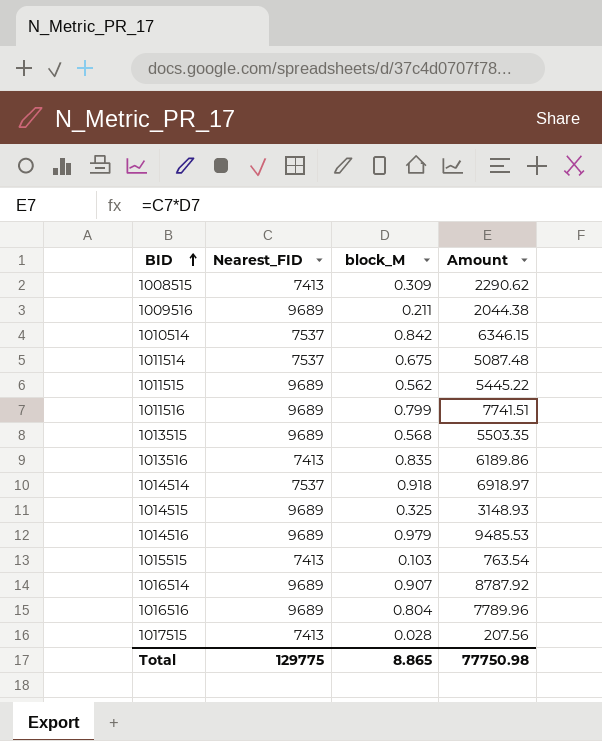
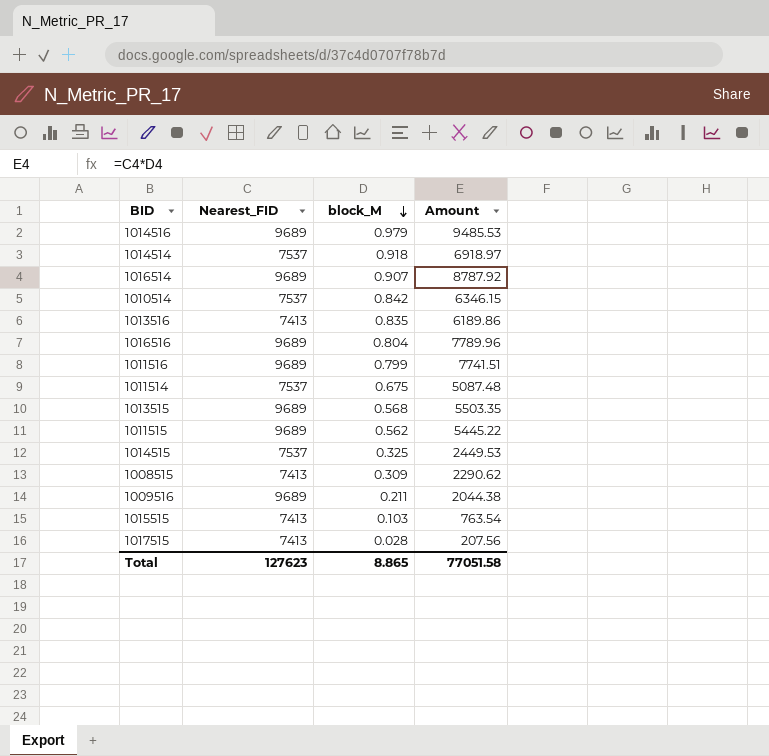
row order: BID ascending -> block_M descending
1014515 | Nearest_FID: 9689 -> 7537
1014515 | Amount: 3148.93 -> 2449.53
Total | Nearest_FID: 129775 -> 127623
Total | Amount: 77750.98 -> 77051.58

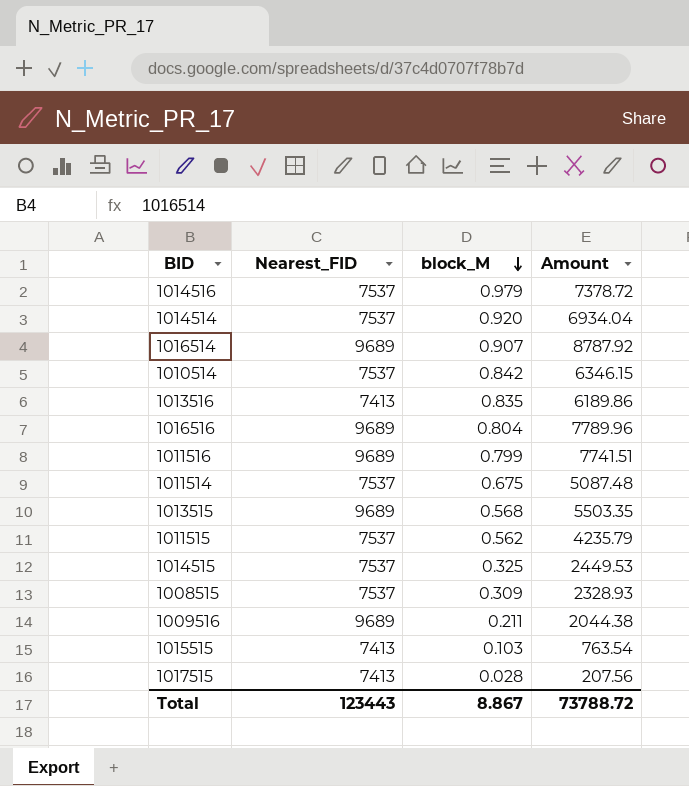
1014516 | Nearest_FID: 9689 -> 7537
1014516 | Amount: 9485.53 -> 7378.72
1014514 | block_M: 0.918 -> 0.920
1014514 | Amount: 6918.97 -> 6934.04
1011515 | Nearest_FID: 9689 -> 7537
1011515 | Amount: 5445.22 -> 4235.79
1008515 | Nearest_FID: 7413 -> 7537
1008515 | Amount: 2290.62 -> 2328.93
Total | Nearest_FID: 127623 -> 123443
Total | block_M: 8.865 -> 8.867
Total | Amount: 77051.58 -> 73788.72

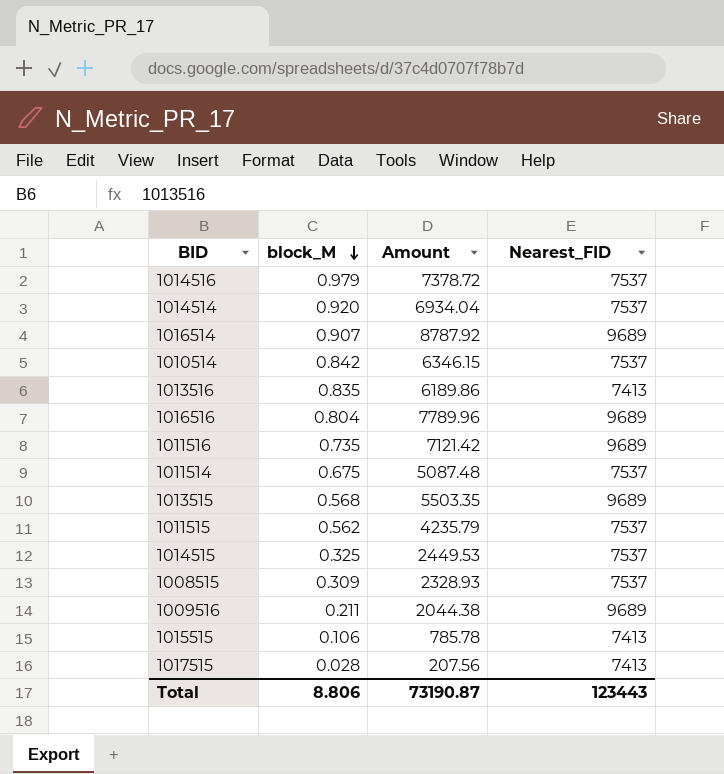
column Nearest_FID | position: 2 -> 4
1011516 | block_M: 0.799 -> 0.735
1011516 | Amount: 7741.51 -> 7121.42
1015515 | block_M: 0.103 -> 0.106
1015515 | Amount: 763.54 -> 785.78
Total | block_M: 8.867 -> 8.806
Total | Amount: 73788.72 -> 73190.87

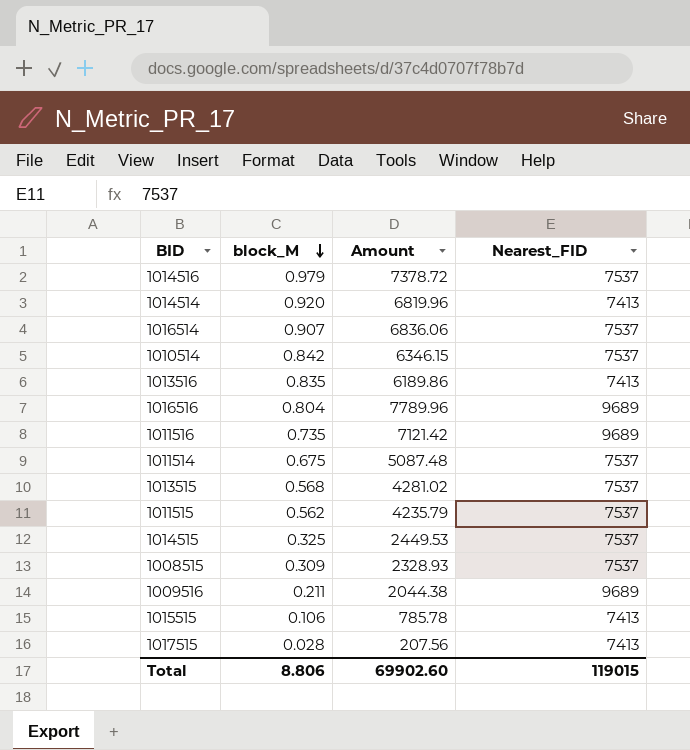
1014514 | Amount: 6934.04 -> 6819.96
1014514 | Nearest_FID: 7537 -> 7413
1016514 | Amount: 8787.92 -> 6836.06
1016514 | Nearest_FID: 9689 -> 7537
1013515 | Amount: 5503.35 -> 4281.02
1013515 | Nearest_FID: 9689 -> 7537
Total | Amount: 73190.87 -> 69902.60
Total | Nearest_FID: 123443 -> 119015

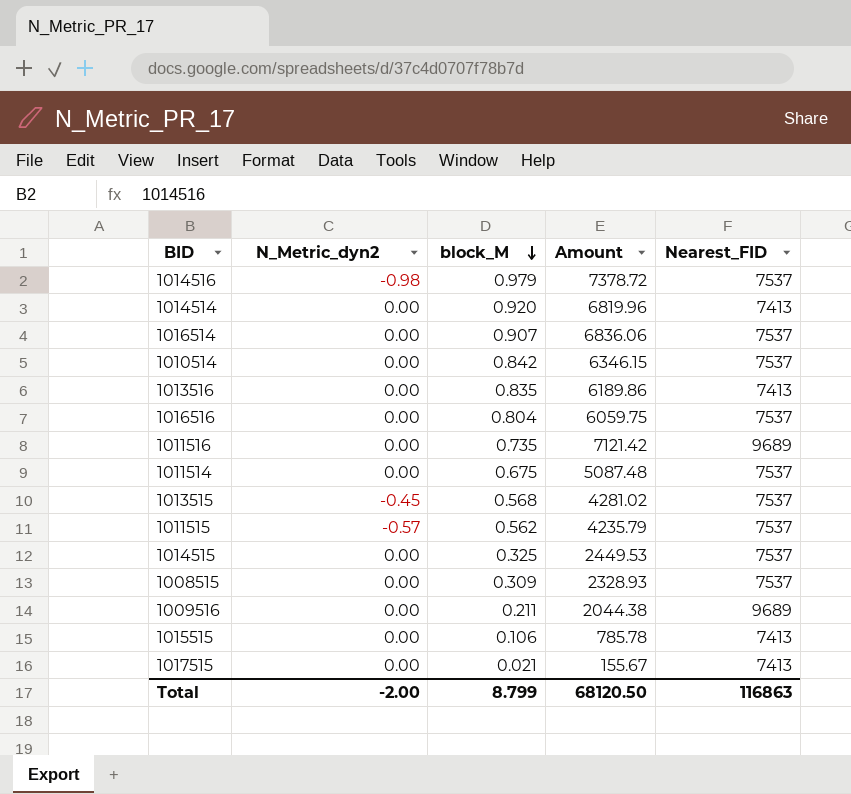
column N_Metric_dyn2 | position: none -> 2
1016516 | Amount: 7789.96 -> 6059.75
1016516 | Nearest_FID: 9689 -> 7537
1017515 | block_M: 0.028 -> 0.021
1017515 | Amount: 207.56 -> 155.67
Total | block_M: 8.806 -> 8.799
Total | Amount: 69902.60 -> 68120.50
Total | Nearest_FID: 119015 -> 116863

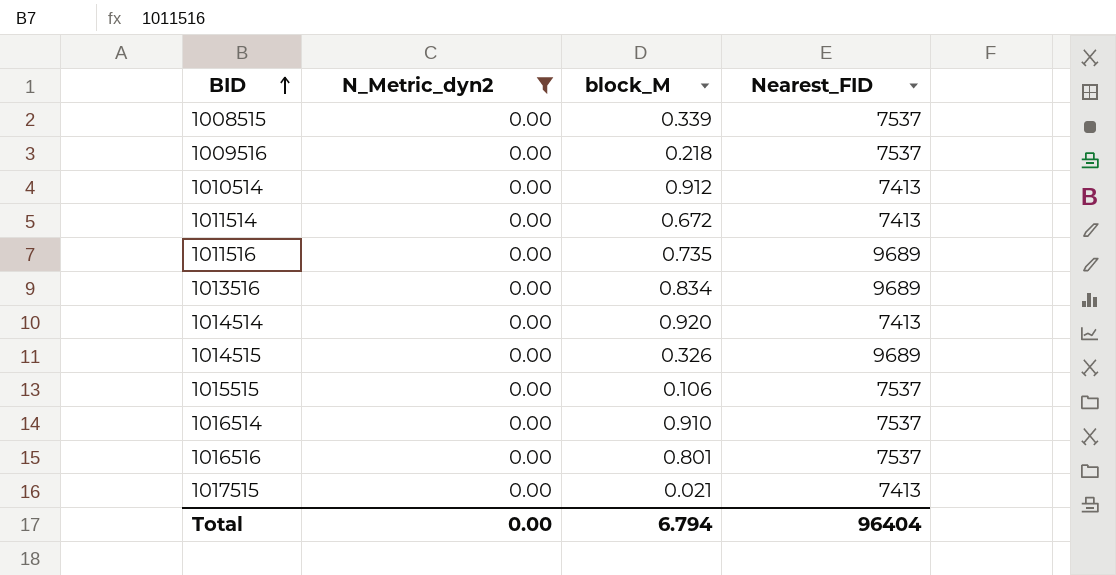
filter: none -> N_Metric_dyn2 = 0.00
row order: block_M descending -> BID ascending
column Amount | formula: [block_M] * [Nearest_FID] -> none
1008515 | block_M: 0.309 -> 0.339
1009516 | block_M: 0.211 -> 0.218
1009516 | Nearest_FID: 9689 -> 7537
1010514 | block_M: 0.842 -> 0.912
1010514 | Nearest_FID: 7537 -> 7413
1011514 | block_M: 0.675 -> 0.672
1011514 | Nearest_FID: 7537 -> 7413
1013516 | block_M: 0.835 -> 0.834
1013516 | Nearest_FID: 7413 -> 9689
1014515 | block_M: 0.325 -> 0.326
1014515 | Nearest_FID: 7537 -> 9689
1015515 | Nearest_FID: 7413 -> 7537
1016514 | block_M: 0.907 -> 0.910
1016516 | block_M: 0.804 -> 0.801
Total | N_Metric_dyn2: -2.00 -> 0.00
Total | block_M: 8.799 -> 6.794
Total | Nearest_FID: 116863 -> 96404

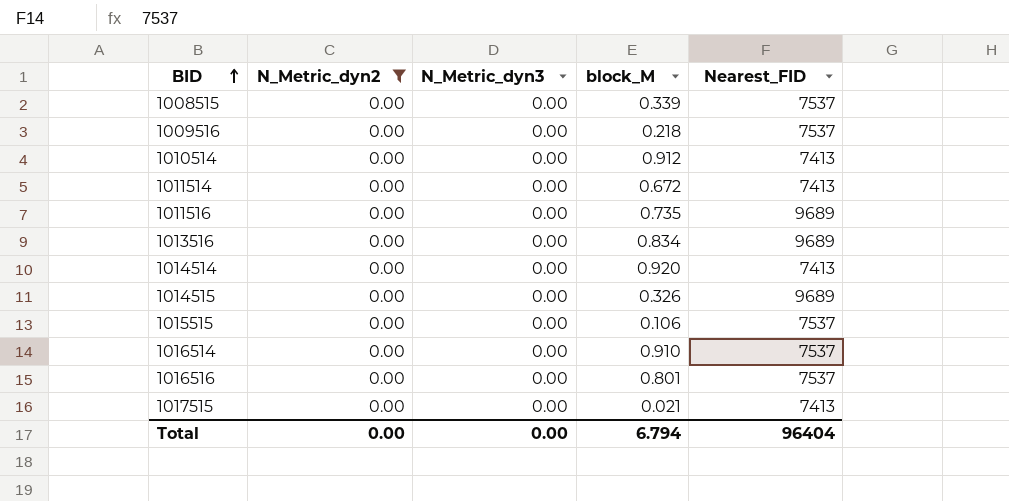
column N_Metric_dyn3 | position: none -> 3

